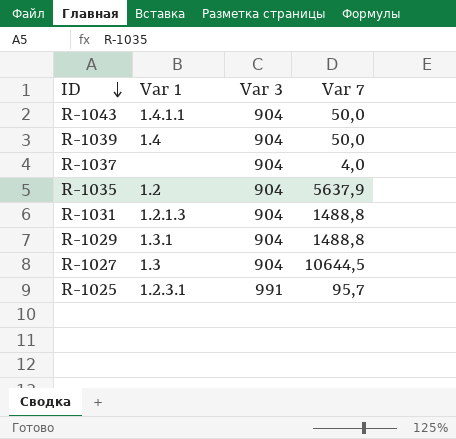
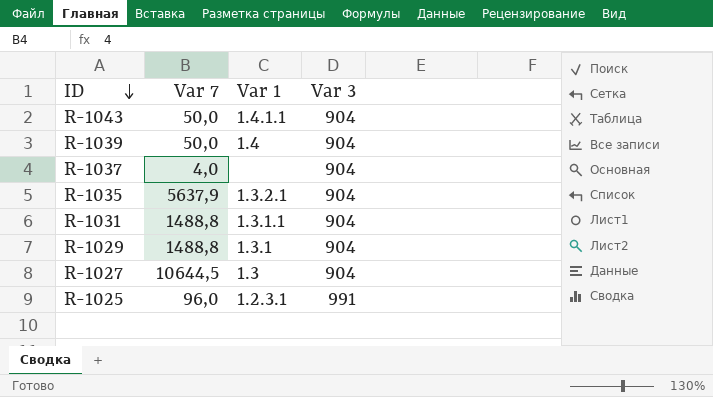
column Var 7 | position: 4 -> 2
R-1035 | Var 1: 1.2 -> 1.3.2.1
R-1031 | Var 1: 1.2.1.3 -> 1.3.1.1
R-1025 | Var 7: 95,7 -> 96,0

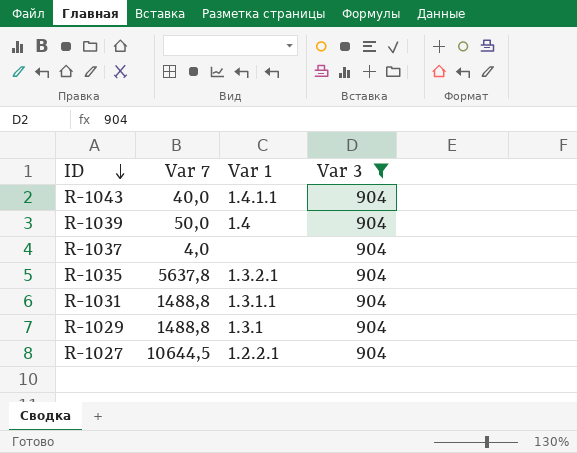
filter: none -> Var 3 = 904
R-1043 | Var 7: 50,0 -> 40,0
R-1035 | Var 7: 5637,9 -> 5637,8
R-1027 | Var 1: 1.3 -> 1.2.2.1

